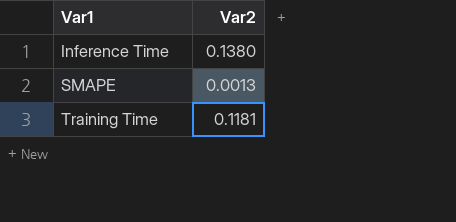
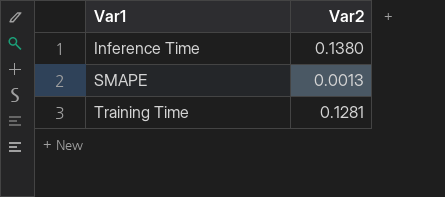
Training Time | Var2: 0.1181 -> 0.1281

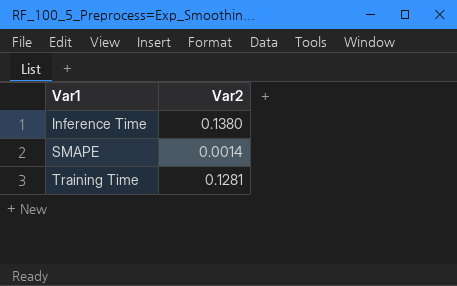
SMAPE | Var2: 0.0013 -> 0.0014

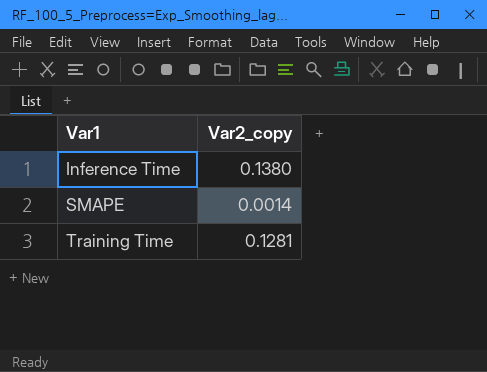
column name: Var2 -> Var2_copy

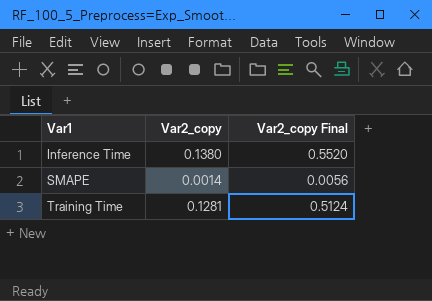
column Var2_copy Final | formula: none -> [Var2_copy] * 4

